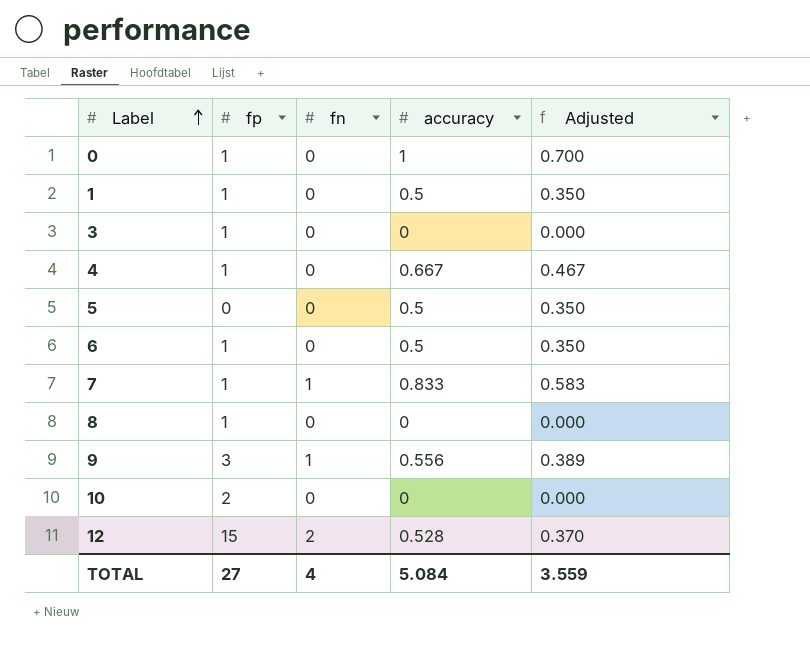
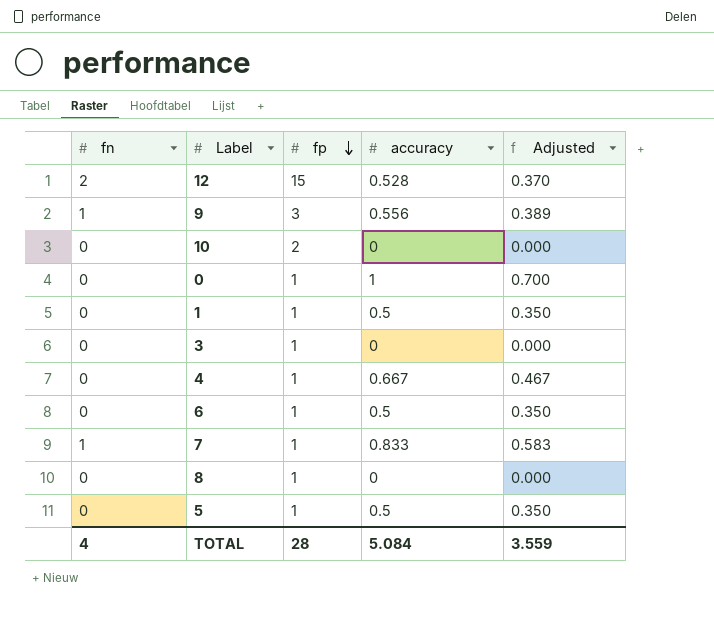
row order: Label ascending -> fp descending
column fn | position: 3 -> 1
5 | fp: 0 -> 1
TOTAL | fp: 27 -> 28

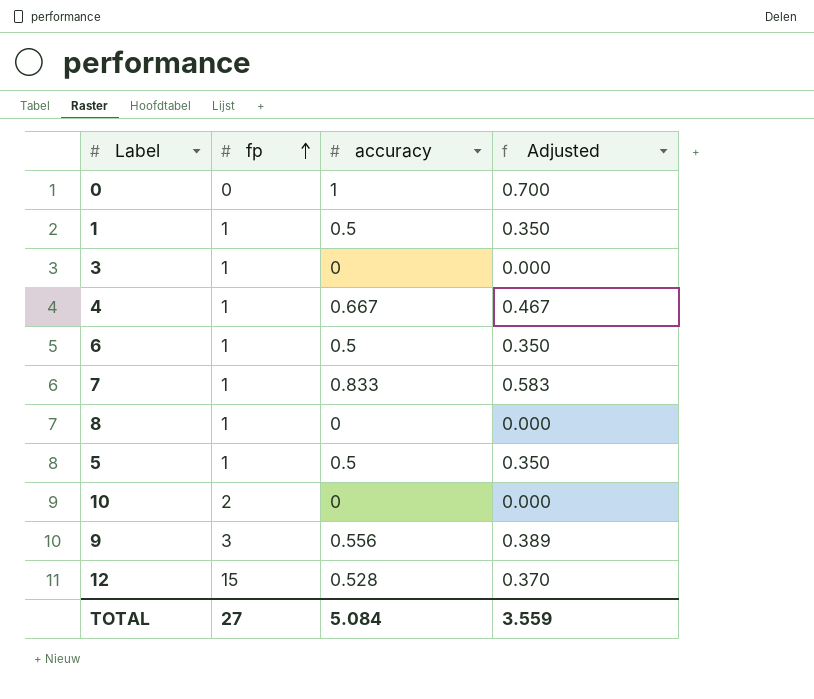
row order: fp descending -> fp ascending
column fn | position: 1 -> none
0 | fp: 1 -> 0
TOTAL | fp: 28 -> 27

